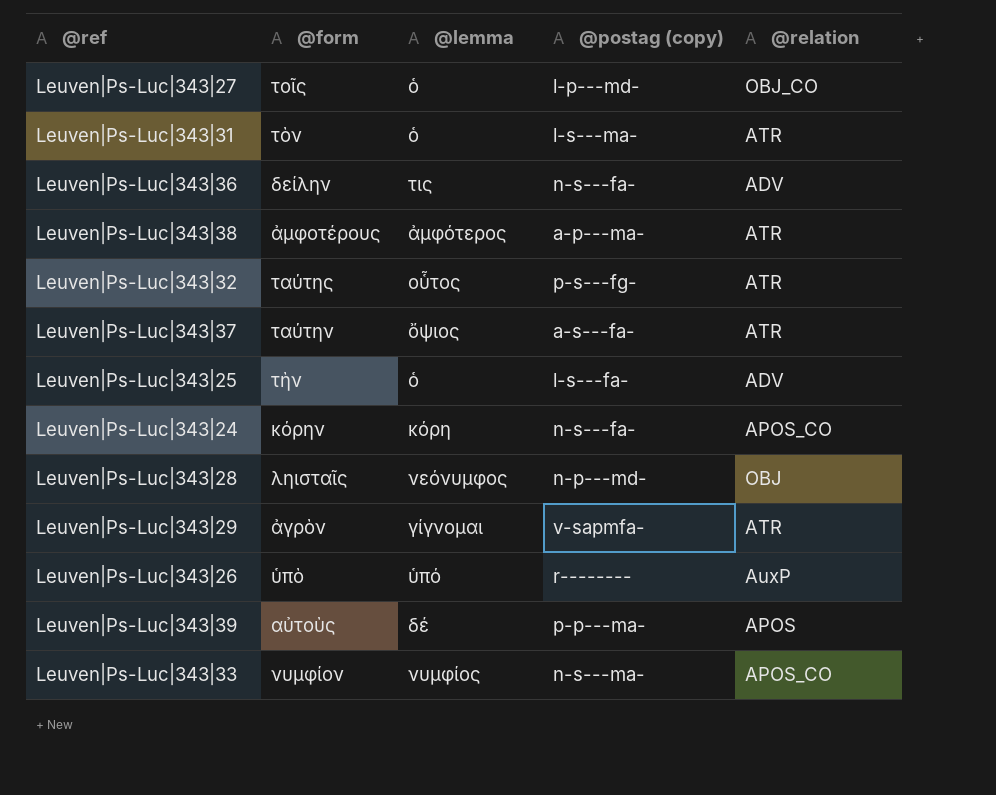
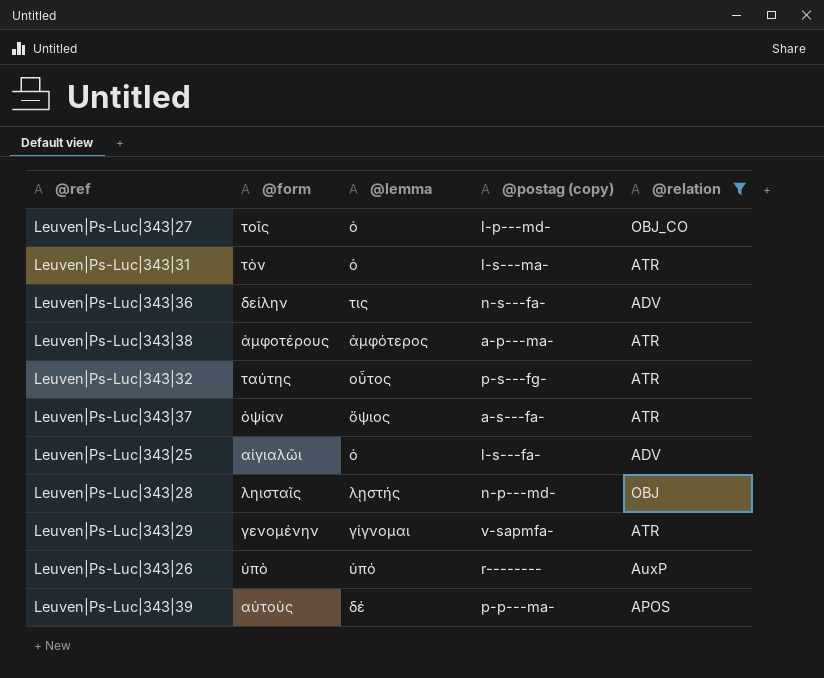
filter: none -> @relation != APOS_CO
Leuven|Ps-Luc|343|37 | @form: ταύτην -> ὀψίαν
Leuven|Ps-Luc|343|25 | @form: τὴν -> αἰγιαλῶι
Leuven|Ps-Luc|343|28 | @lemma: νεόνυμφος -> λῃστής
Leuven|Ps-Luc|343|29 | @form: ἀγρὸν -> γενομένην

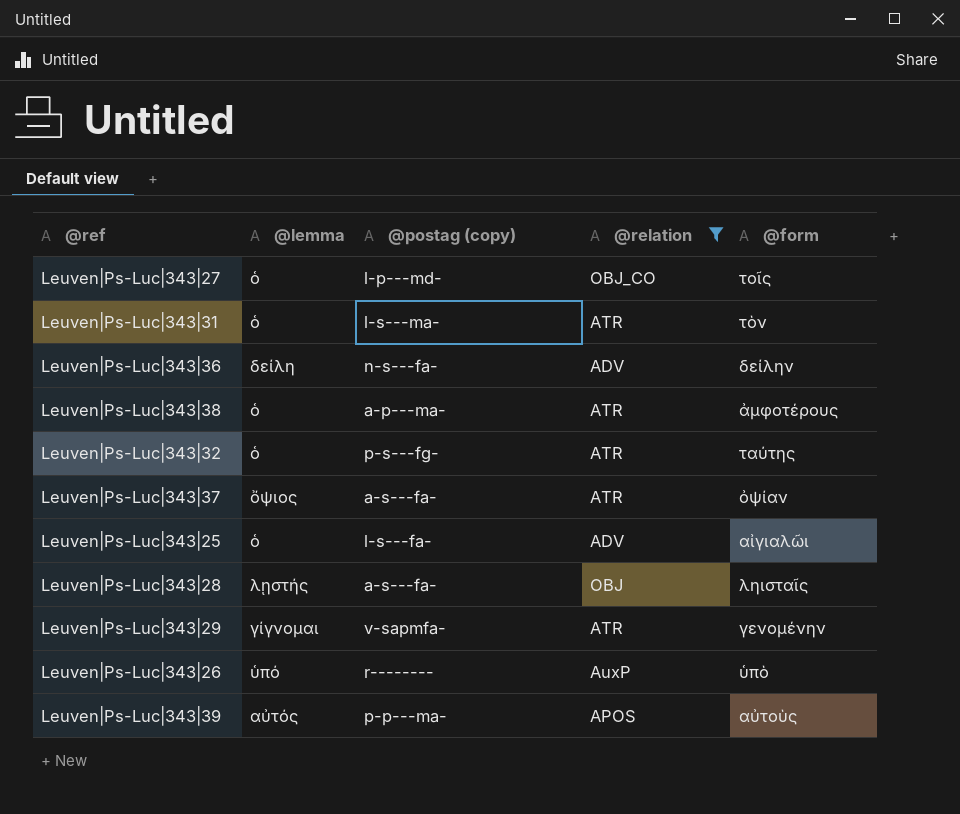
column @form | position: 2 -> 5
Leuven|Ps-Luc|343|36 | @lemma: τις -> δείλη
Leuven|Ps-Luc|343|38 | @lemma: ἀμφότερος -> ὁ
Leuven|Ps-Luc|343|32 | @lemma: οὗτος -> ὁ
Leuven|Ps-Luc|343|28 | @postag (copy): n-p---md- -> a-s---fa-
Leuven|Ps-Luc|343|39 | @lemma: δέ -> αὐτός

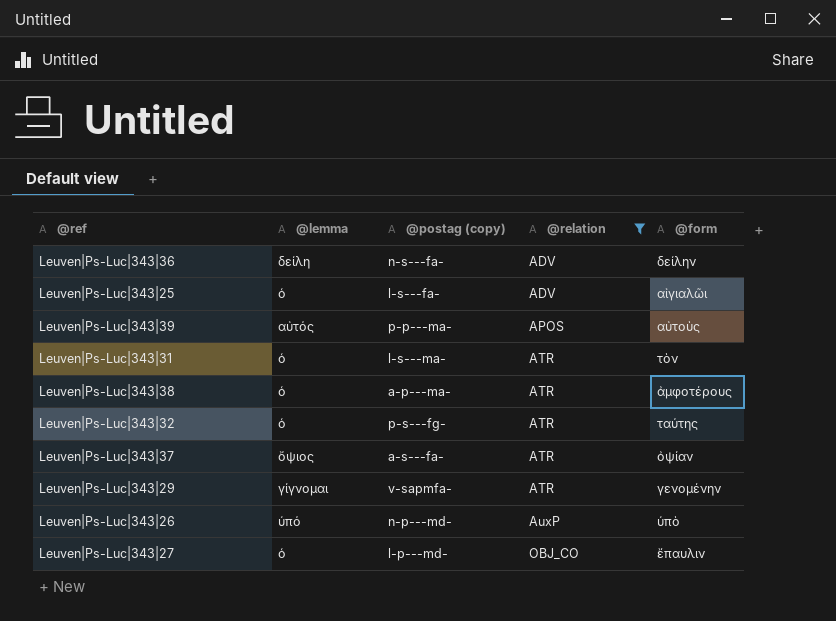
row order: none -> @relation ascending
row Leuven|Ps-Luc|343|28: λῃστής | a-s---fa- | OBJ | ληισταῖς -> none
Leuven|Ps-Luc|343|26 | @postag (copy): r-------- -> n-p---md-
Leuven|Ps-Luc|343|27 | @form: τοῖς -> ἔπαυλιν

